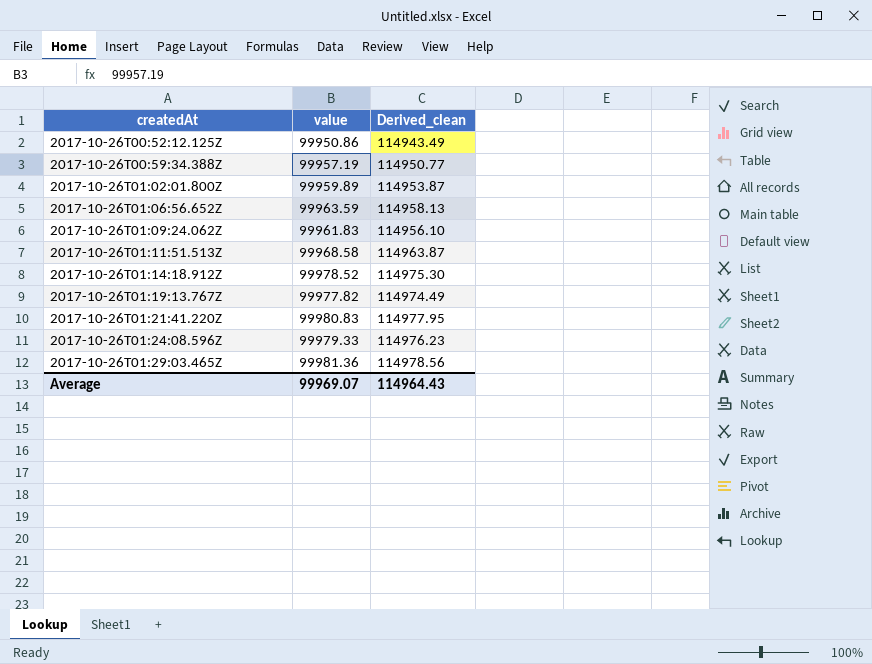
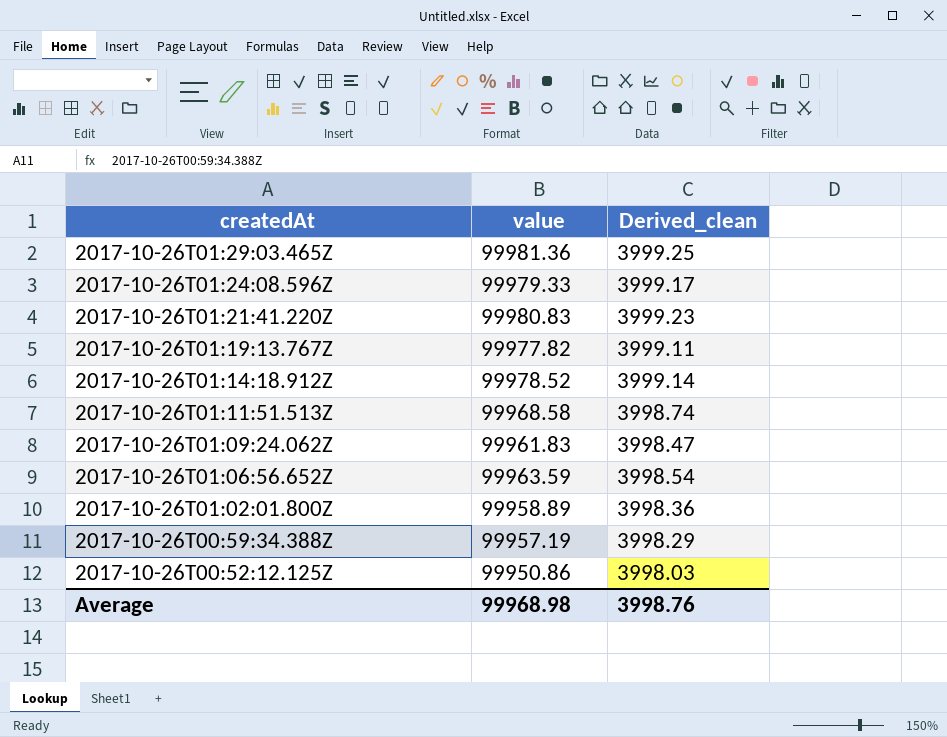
row order: createdAt ascending -> createdAt descending
column Derived_clean | formula: [value] * 1.15 -> [value] * 0.04
2017-10-26T01:02:01.800Z | value: 99959.89 -> 99958.89
Average | value: 99969.07 -> 99968.98
Average | Derived_clean: 114964.43 -> 3998.76

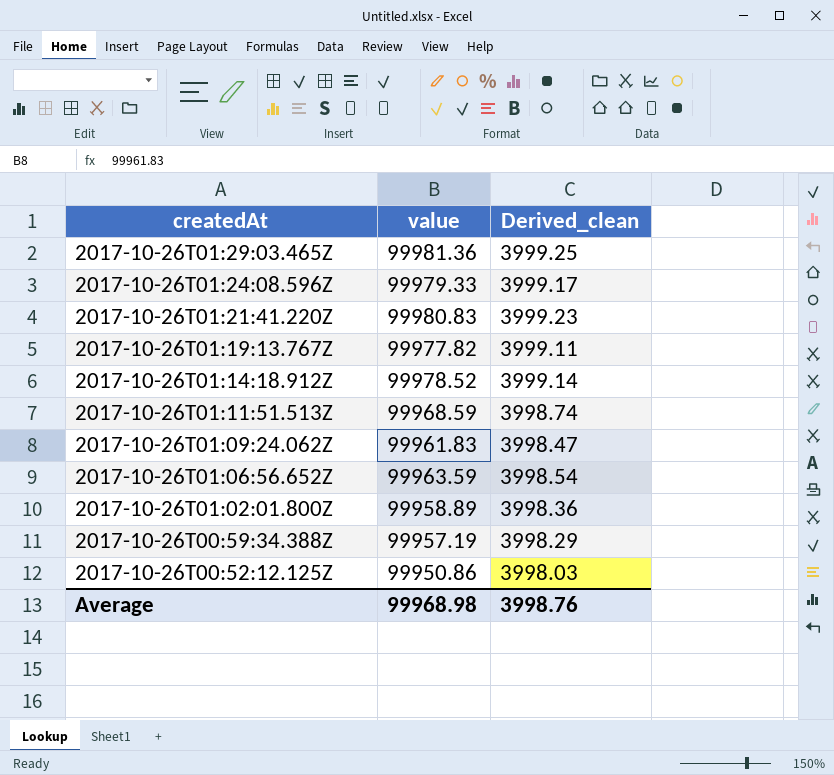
2017-10-26T01:11:51.513Z | value: 99968.58 -> 99968.59

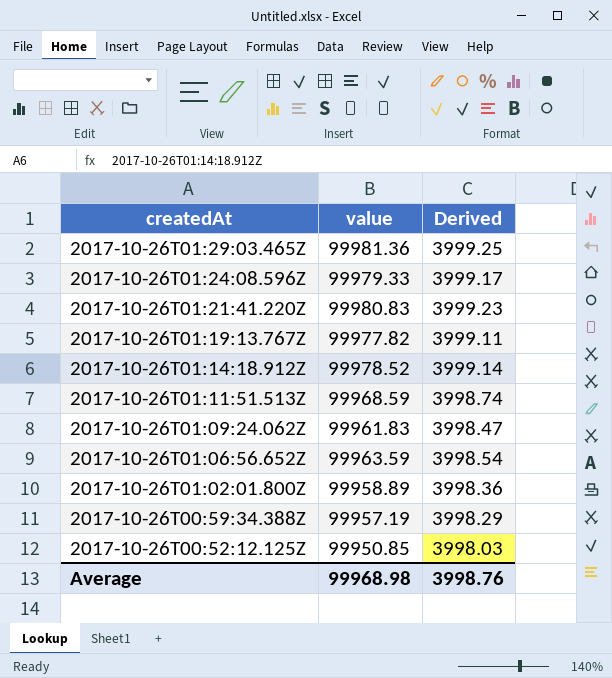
column name: Derived_clean -> Derived
2017-10-26T00:52:12.125Z | value: 99950.86 -> 99950.85

